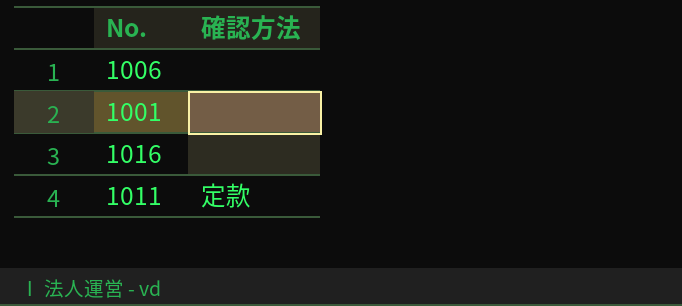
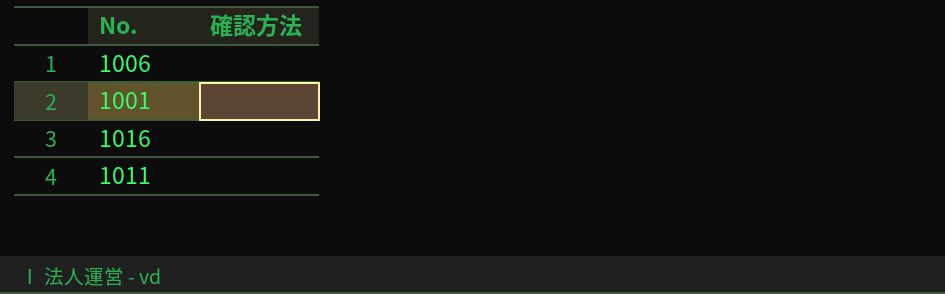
1011 | 確認方法: 定款 -> none

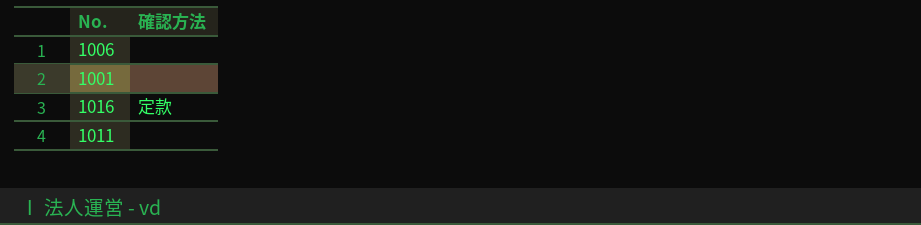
1016 | 確認方法: none -> 定款

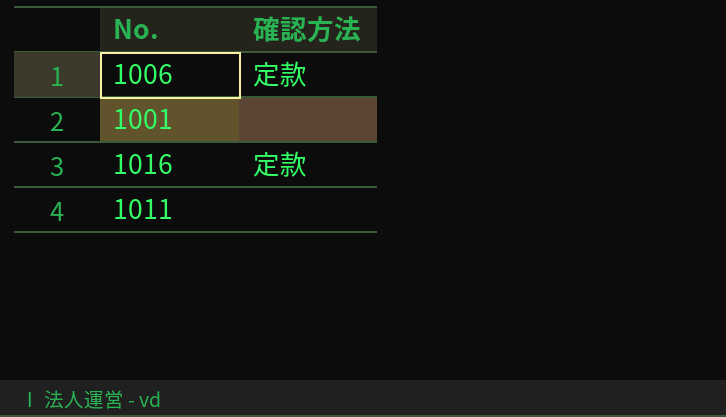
1006 | 確認方法: none -> 定款

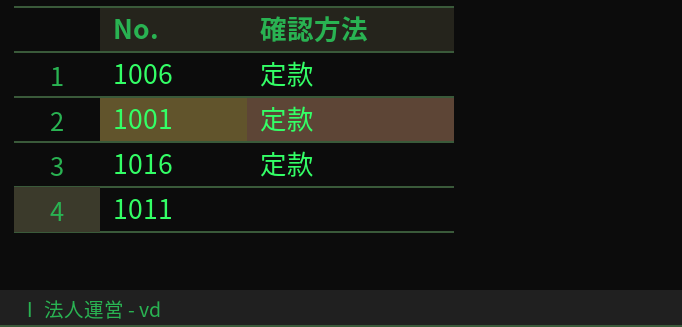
1001 | 確認方法: none -> 定款

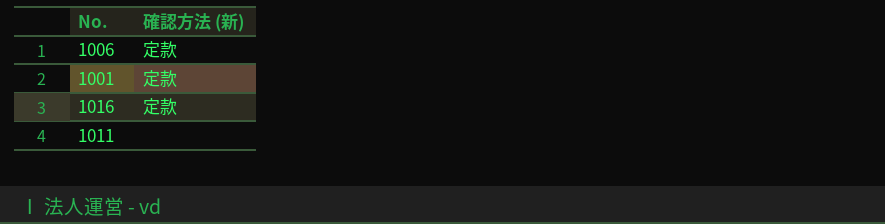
column name: 確認方法 -> 確認方法 (新)

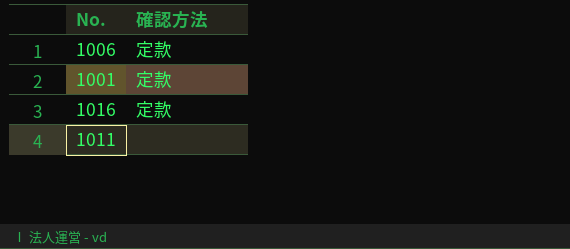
column name: 確認方法 (新) -> 確認方法

